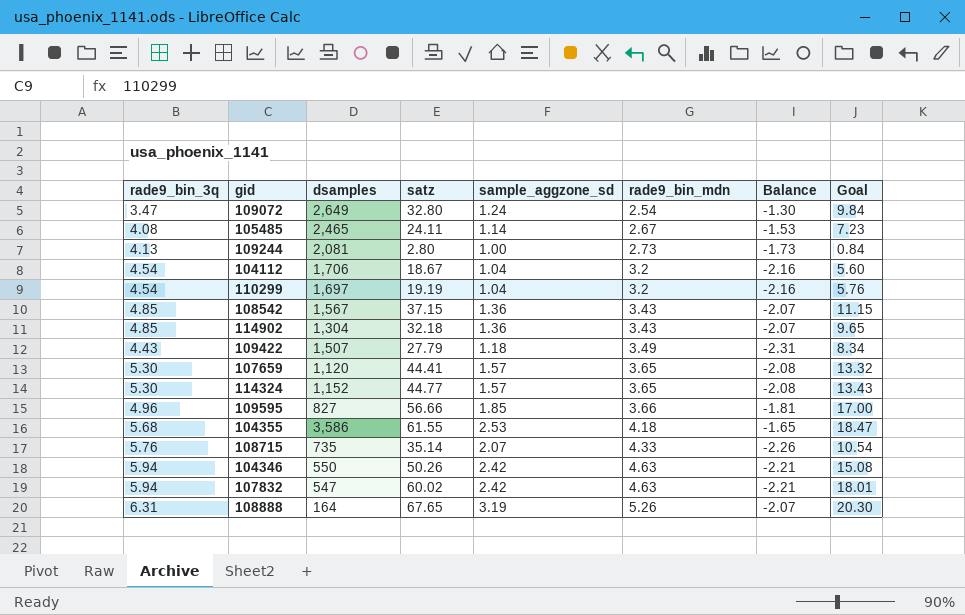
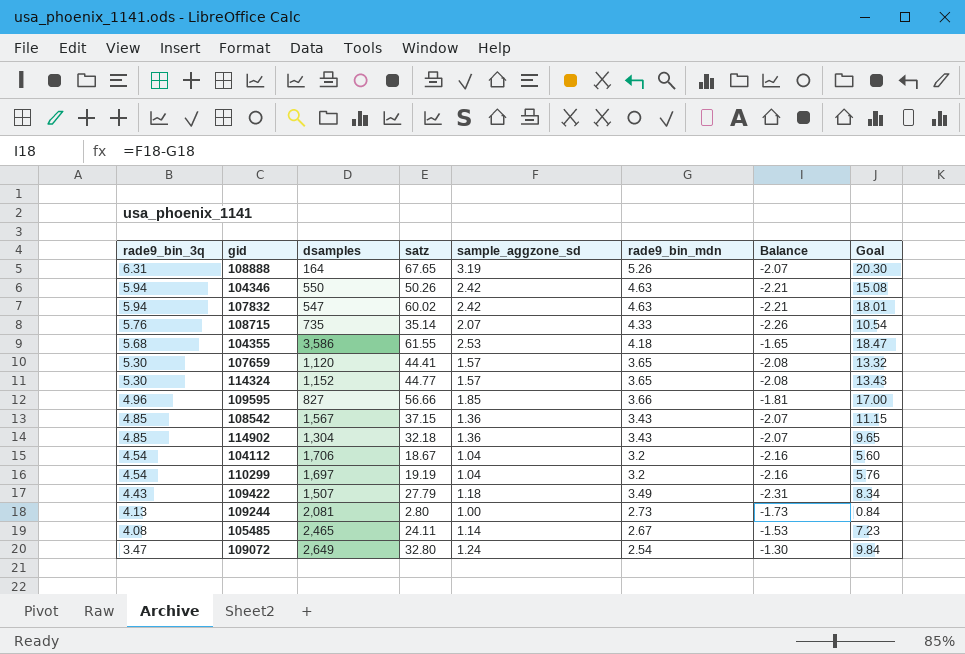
row order: rade9_bin_mdn ascending -> rade9_bin_3q descending

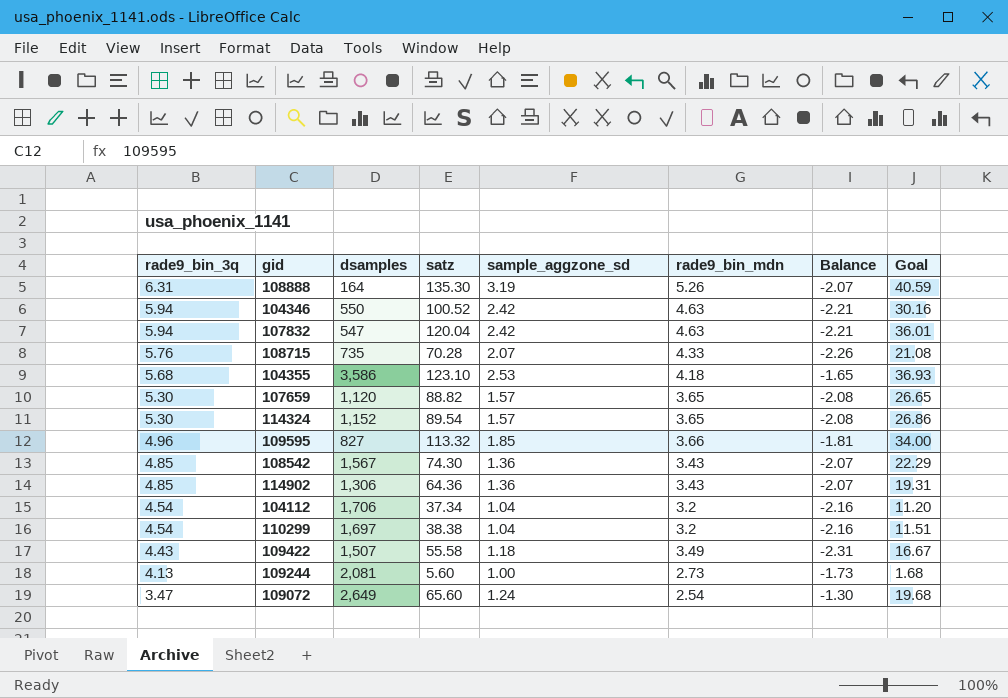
row 105485: 4.08 | 2,465 | 24.11 | 1.14 | 2.67 | -1.53 | 7.23 -> none
108888 | satz: 67.65 -> 135.30
108888 | Goal: 20.30 -> 40.59
104346 | satz: 50.26 -> 100.52
104346 | Goal: 15.08 -> 30.16
107832 | satz: 60.02 -> 120.04
107832 | Goal: 18.01 -> 36.01
108715 | satz: 35.14 -> 70.28
108715 | Goal: 10.54 -> 21.08
104355 | satz: 61.55 -> 123.10
104355 | Goal: 18.47 -> 36.93
107659 | satz: 44.41 -> 88.82
107659 | Goal: 13.32 -> 26.65
114324 | satz: 44.77 -> 89.54
114324 | Goal: 13.43 -> 26.86
109595 | satz: 56.66 -> 113.32
109595 | Goal: 17.00 -> 34.00
108542 | satz: 37.15 -> 74.30
108542 | Goal: 11.15 -> 22.29
114902 | dsamples: 1,304 -> 1,306
114902 | satz: 32.18 -> 64.36
114902 | Goal: 9.65 -> 19.31
104112 | satz: 18.67 -> 37.34
104112 | Goal: 5.60 -> 11.20
110299 | satz: 19.19 -> 38.38
110299 | Goal: 5.76 -> 11.51
109422 | satz: 27.79 -> 55.58
109422 | Goal: 8.34 -> 16.67
109244 | satz: 2.80 -> 5.60
109244 | Goal: 0.84 -> 1.68
109072 | satz: 32.80 -> 65.60
109072 | Goal: 9.84 -> 19.68

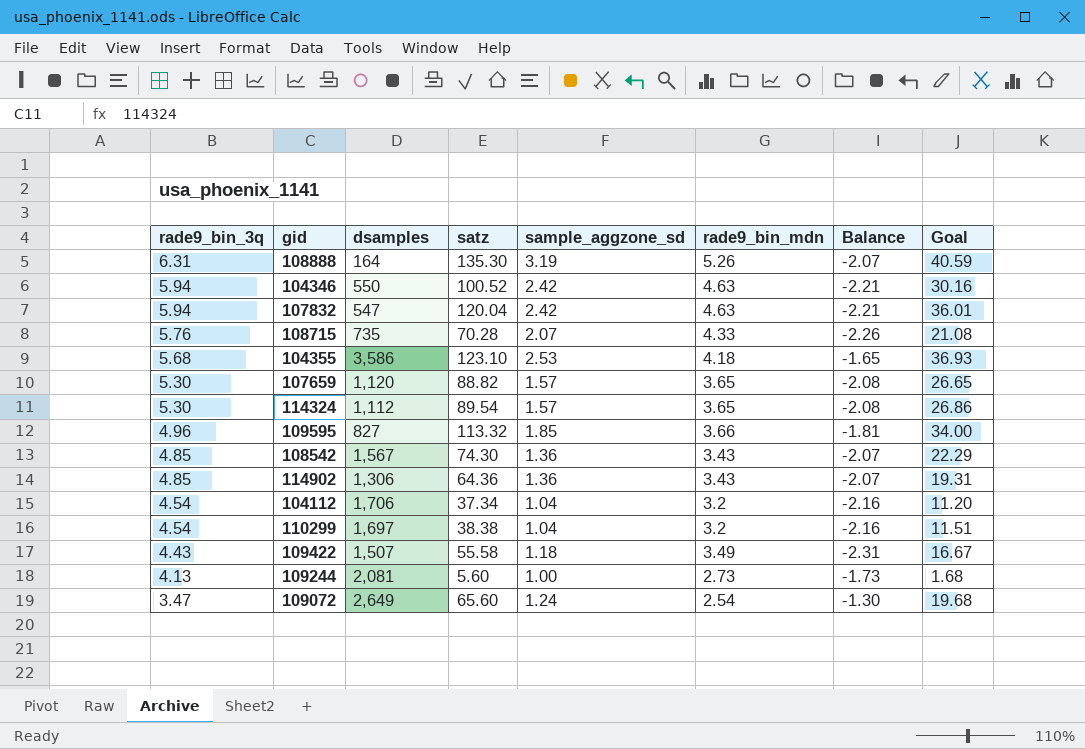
114324 | dsamples: 1,152 -> 1,112

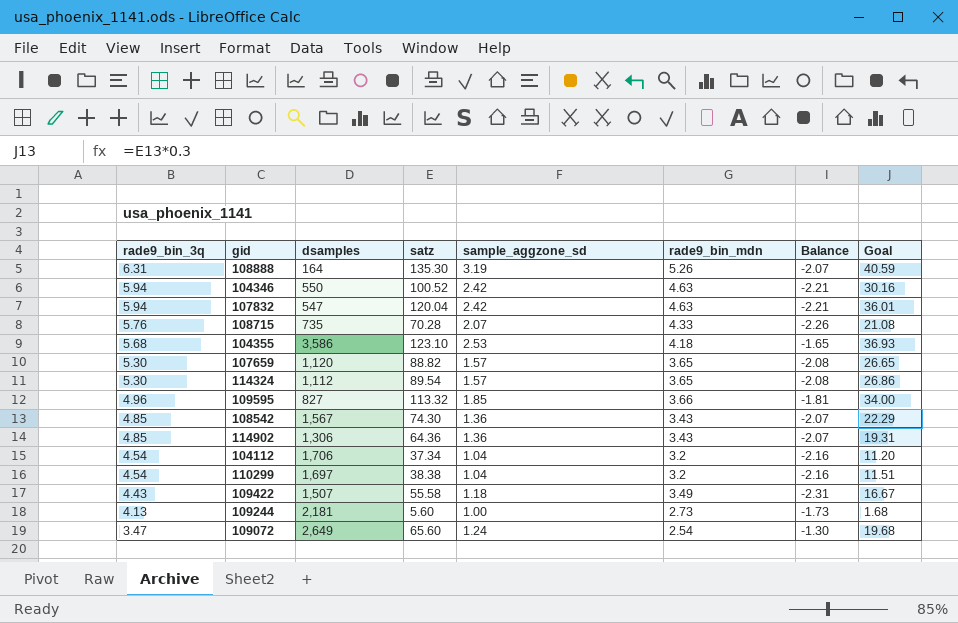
109244 | dsamples: 2,081 -> 2,181

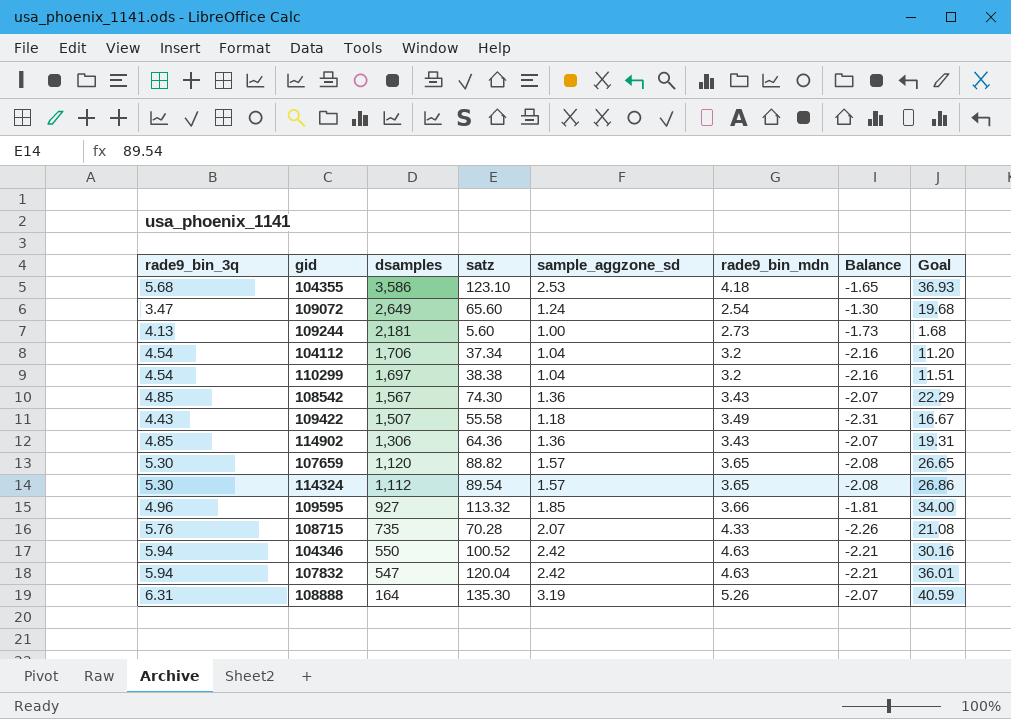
row order: rade9_bin_3q descending -> dsamples descending
109595 | dsamples: 827 -> 927

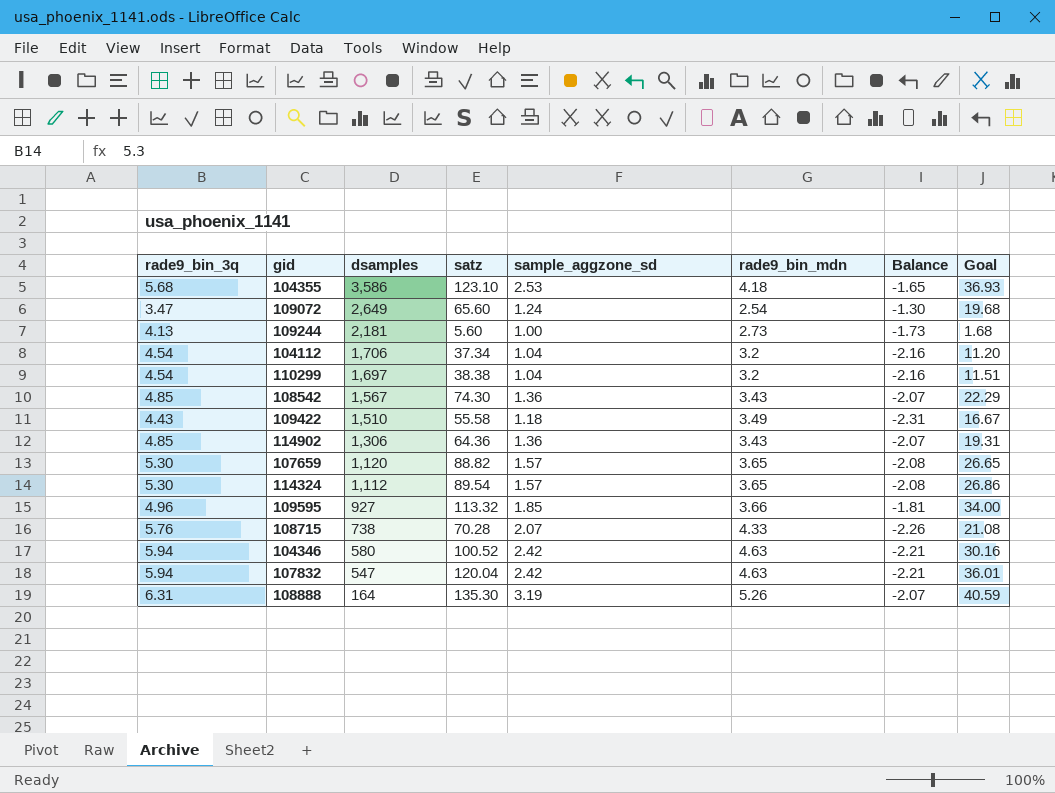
109422 | dsamples: 1,507 -> 1,510
108715 | dsamples: 735 -> 738
104346 | dsamples: 550 -> 580

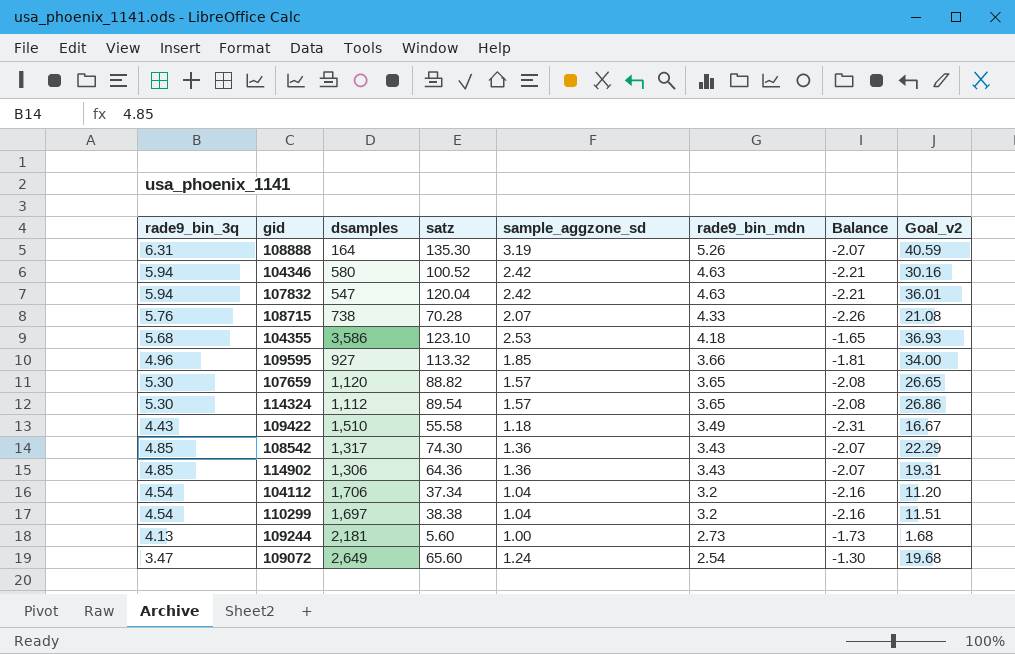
row order: dsamples descending -> rade9_bin_mdn descending
column name: Goal -> Goal_v2
108542 | dsamples: 1,567 -> 1,317

